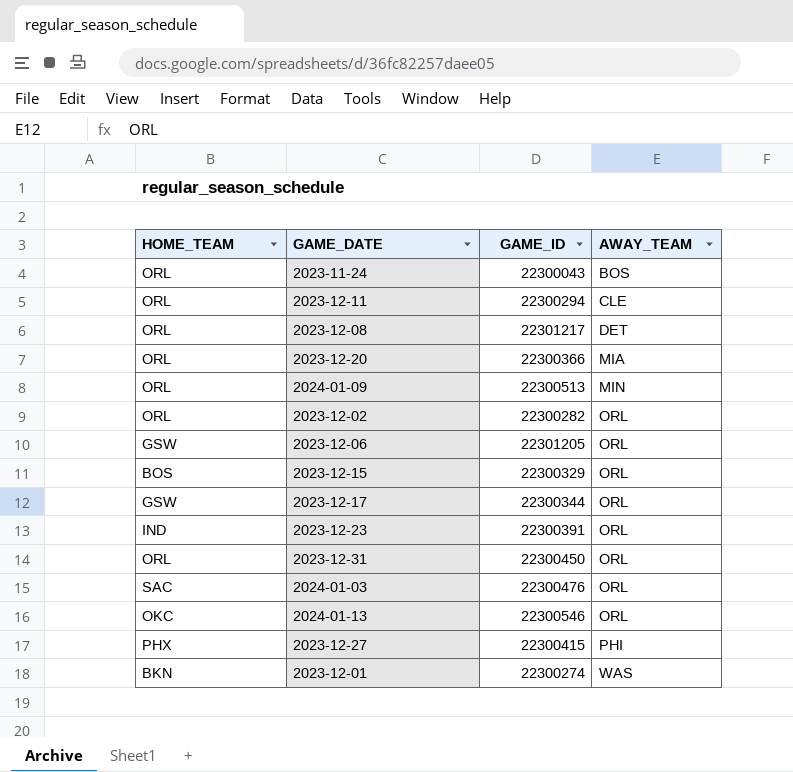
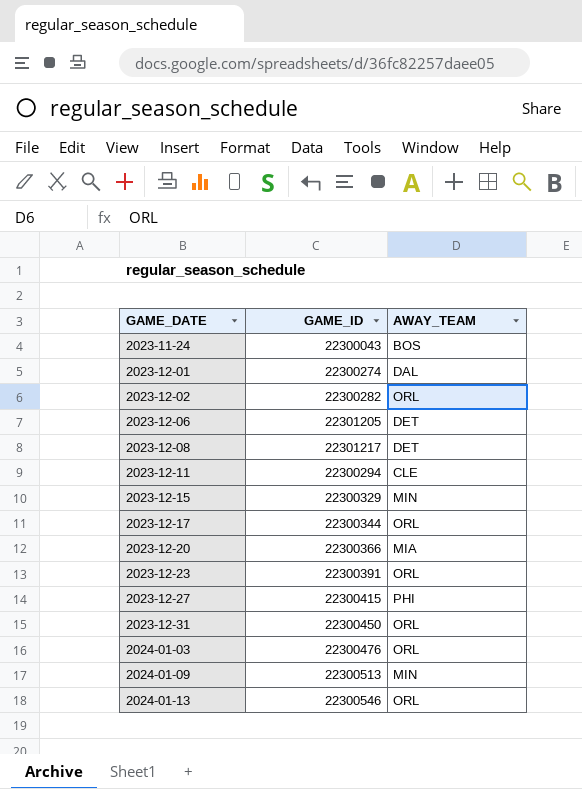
row order: AWAY_TEAM ascending -> GAME_DATE ascending
column HOME_TEAM | position: 1 -> none
2023-12-01 | AWAY_TEAM: WAS -> DAL
2023-12-06 | AWAY_TEAM: ORL -> DET
2023-12-15 | AWAY_TEAM: ORL -> MIN

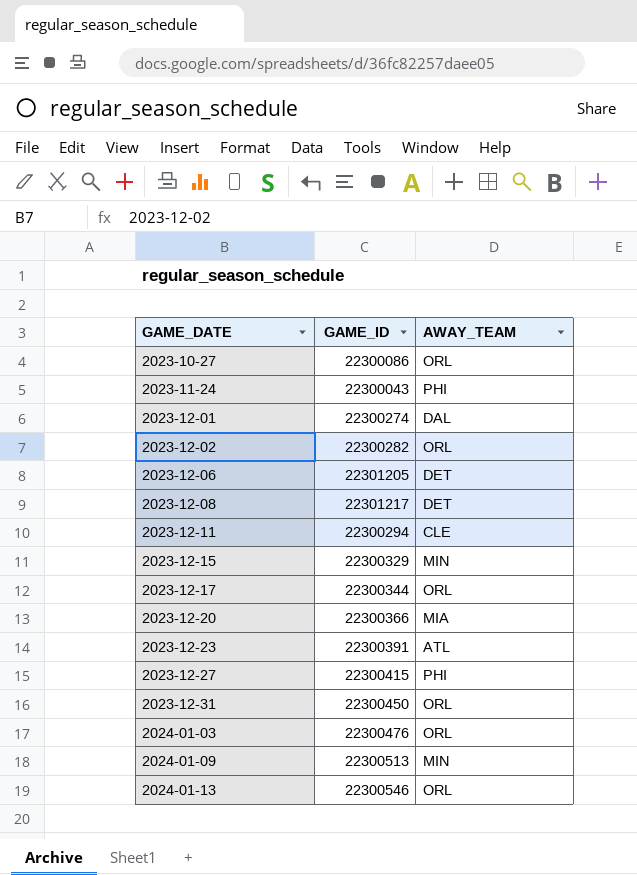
row 2023-10-27: none -> 22300086 | ORL
2023-11-24 | AWAY_TEAM: BOS -> PHI
2023-12-23 | AWAY_TEAM: ORL -> ATL

